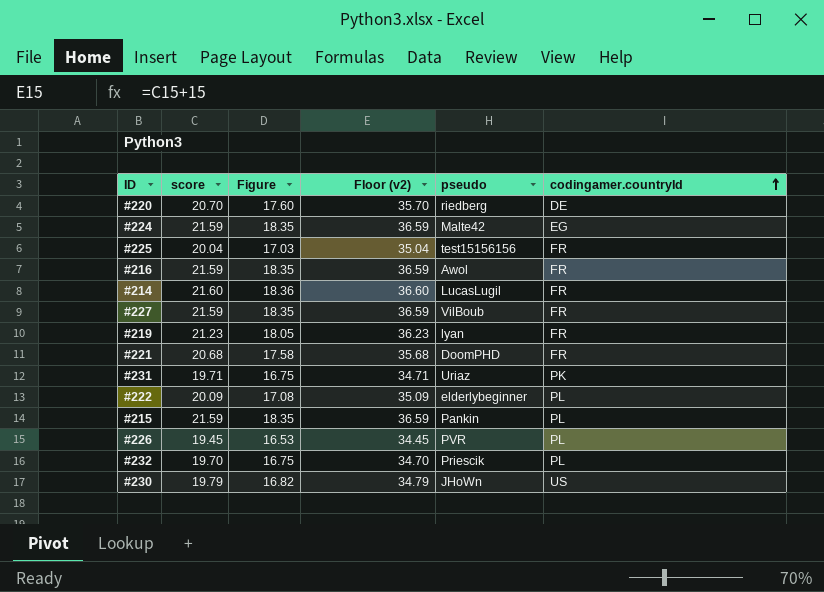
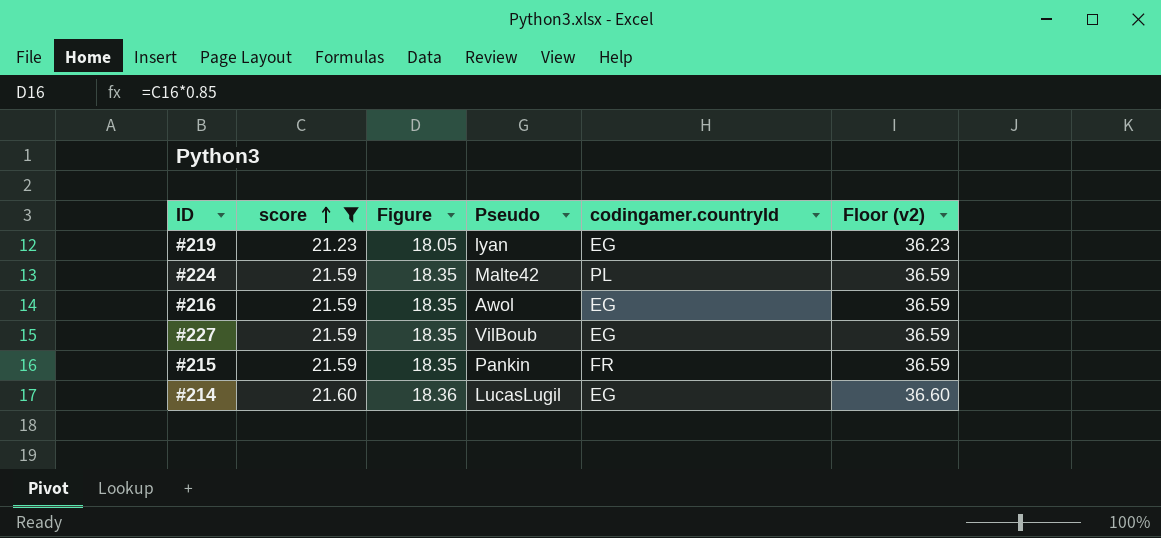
filter: none -> score >= 21.23
row order: codingamer.countryId ascending -> score ascending
column name: pseudo -> Pseudo
column Floor (v2) | position: 4 -> 6
#219 | codingamer.countryId: FR -> EG
#224 | codingamer.countryId: EG -> PL
#216 | codingamer.countryId: FR -> EG
#227 | codingamer.countryId: FR -> EG
#215 | codingamer.countryId: PL -> FR
#214 | codingamer.countryId: FR -> EG

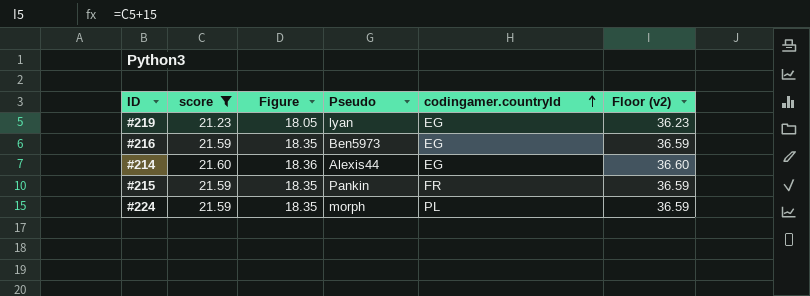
row order: score ascending -> codingamer.countryId ascending
row #227: 21.59 | 18.35 | VilBoub | EG | 36.59 -> none
#216 | Pseudo: Awol -> Ben5973
#214 | Pseudo: LucasLugil -> Alexis44
#224 | Pseudo: Malte42 -> morph

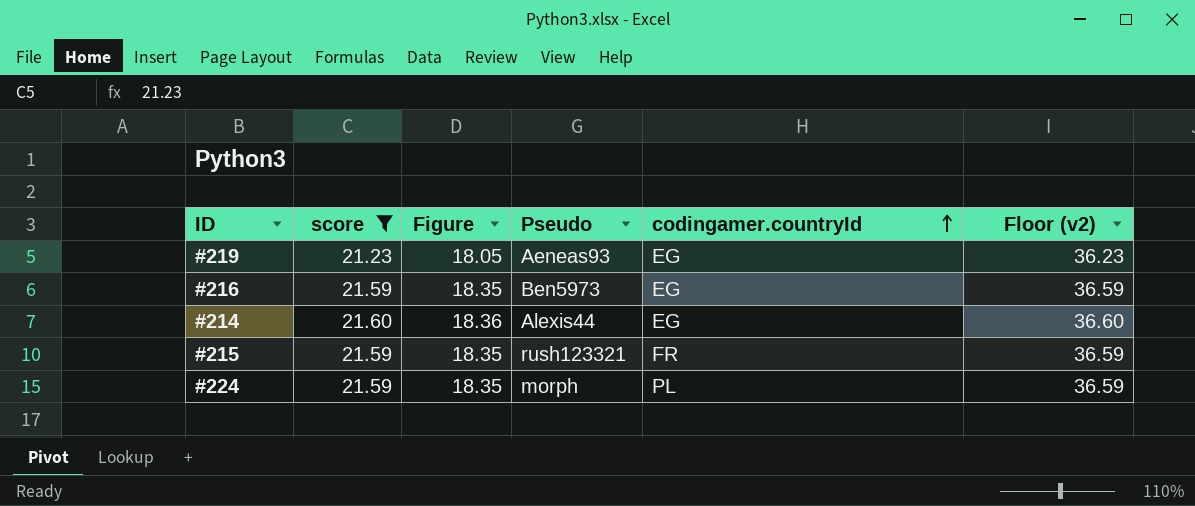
#219 | Pseudo: lyan -> Aeneas93
#215 | Pseudo: Pankin -> rush123321

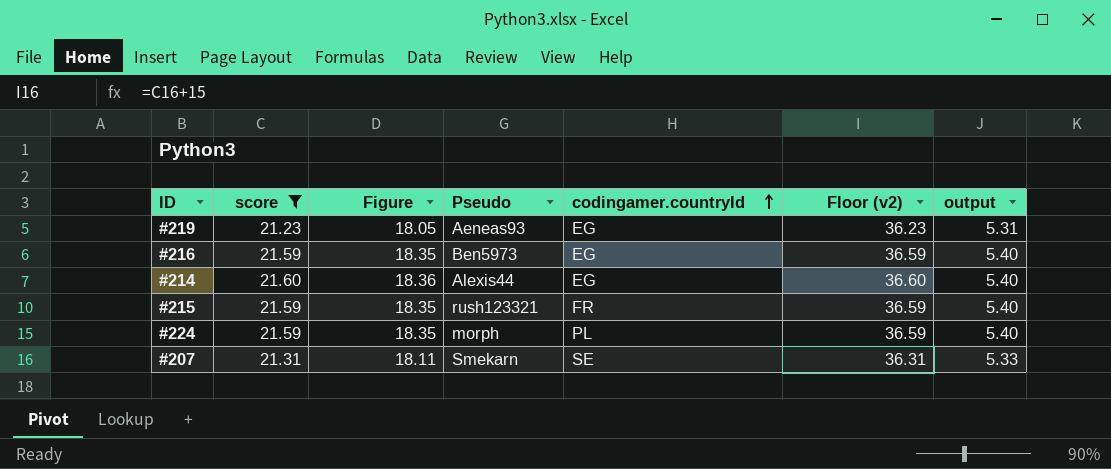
column output | formula: none -> [score] * 0.25
row #207: none -> 21.31 | 18.11 | Smekarn | SE | 36.31 | 5.33

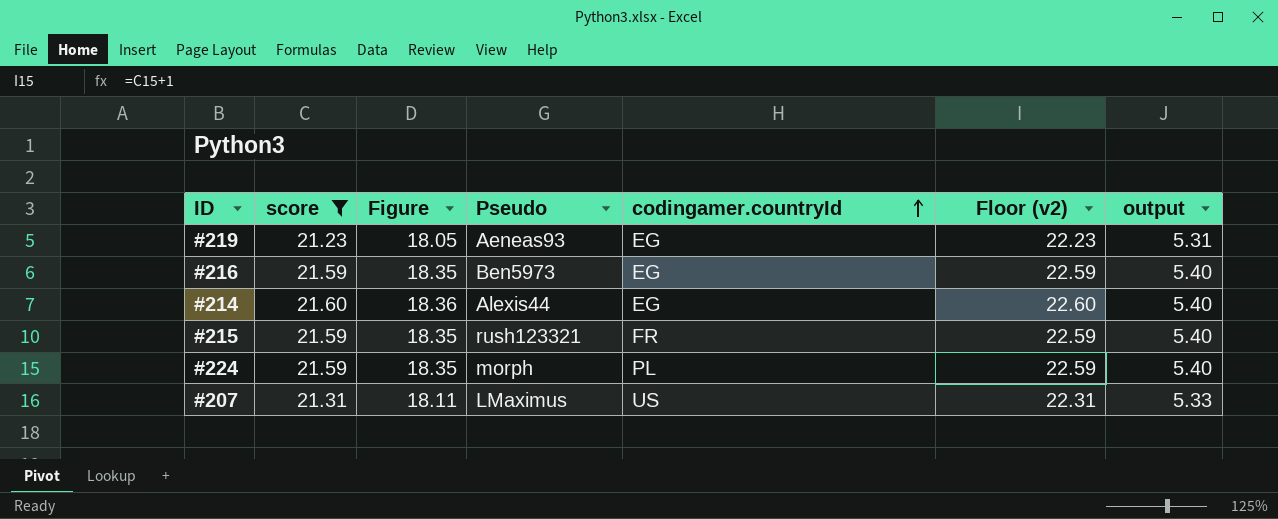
column Floor (v2) | formula: [score] + 15 -> [score] + 1
#207 | Pseudo: Smekarn -> LMaximus
#207 | codingamer.countryId: SE -> US

